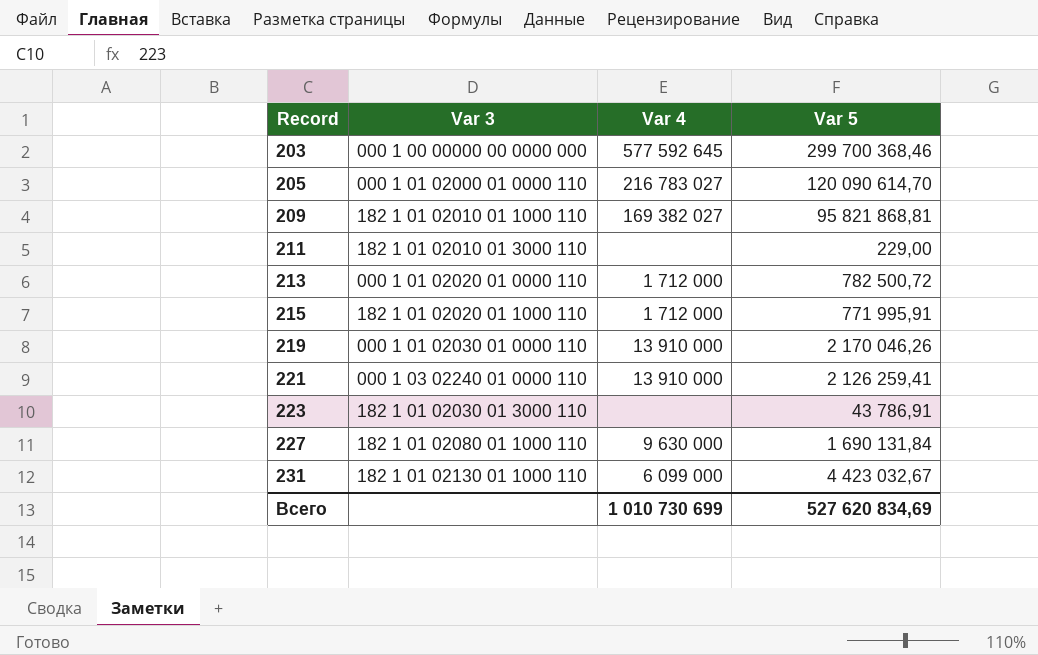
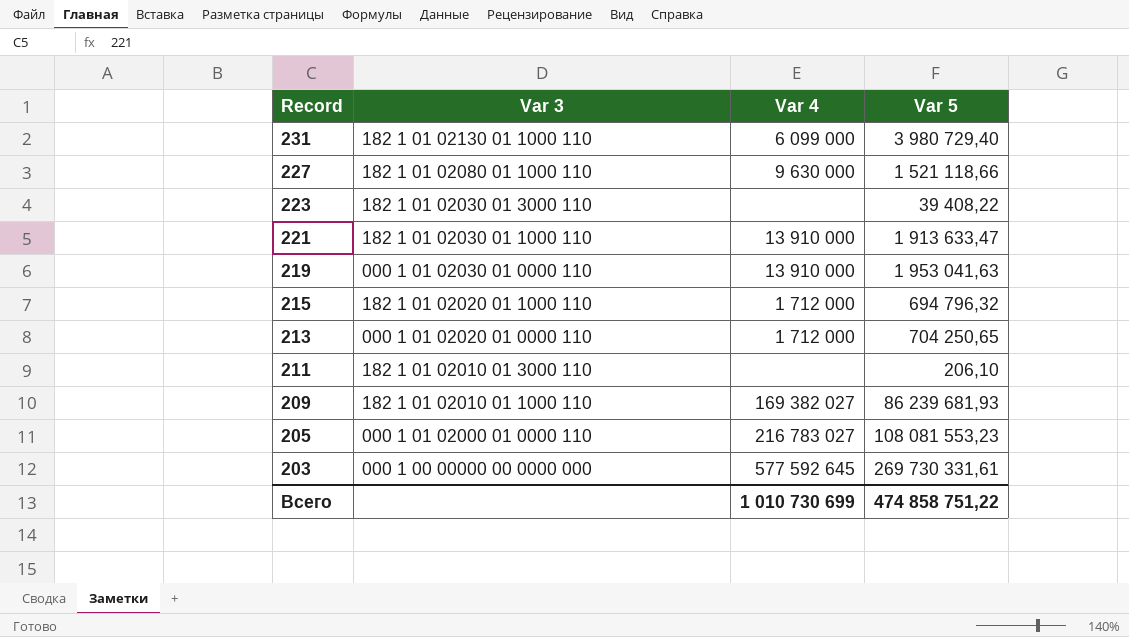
row order: Record ascending -> Record descending
231 | Var 5: 4 423 032,67 -> 3 980 729,40
227 | Var 5: 1 690 131,84 -> 1 521 118,66
223 | Var 5: 43 786,91 -> 39 408,22
221 | Var 3: 000 1 03 02240 01 0000 110 -> 182 1 01 02030 01 1000 110
221 | Var 5: 2 126 259,41 -> 1 913 633,47
219 | Var 5: 2 170 046,26 -> 1 953 041,63
215 | Var 5: 771 995,91 -> 694 796,32
213 | Var 5: 782 500,72 -> 704 250,65
211 | Var 5: 229,00 -> 206,10
209 | Var 5: 95 821 868,81 -> 86 239 681,93
205 | Var 5: 120 090 614,70 -> 108 081 553,23
203 | Var 5: 299 700 368,46 -> 269 730 331,61
Всего | Var 5: 527 620 834,69 -> 474 858 751,22

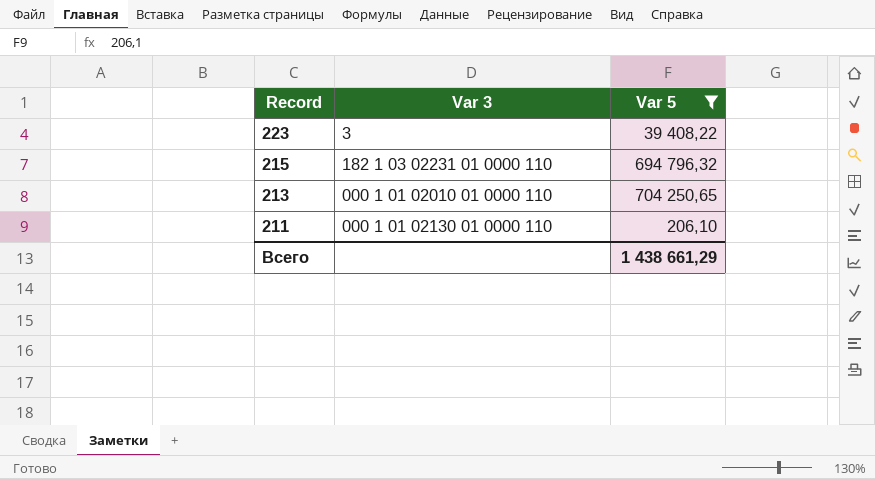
filter: none -> Var 5 <= 704 250,65
column Var 4 | position: 3 -> none
223 | Var 3: 182 1 01 02030 01 3000 110 -> 3
215 | Var 3: 182 1 01 02020 01 1000 110 -> 182 1 03 02231 01 0000 110
213 | Var 3: 000 1 01 02020 01 0000 110 -> 000 1 01 02010 01 0000 110
211 | Var 3: 182 1 01 02010 01 3000 110 -> 000 1 01 02130 01 0000 110
Всего | Var 5: 474 858 751,22 -> 1 438 661,29

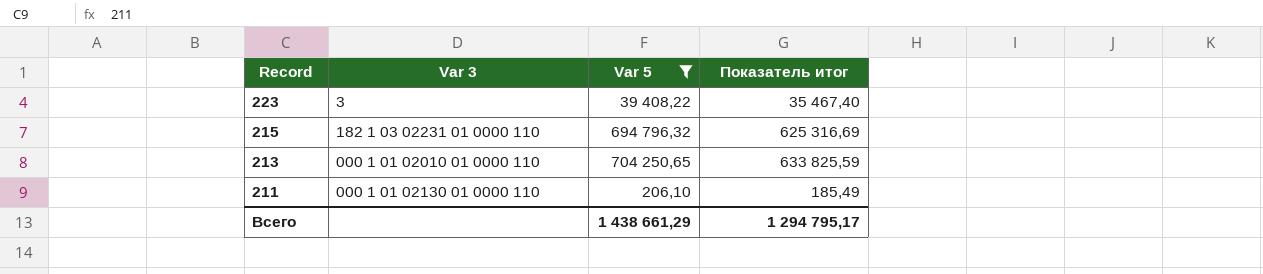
column Показатель итог | formula: none -> [Var 5] * 0,9

